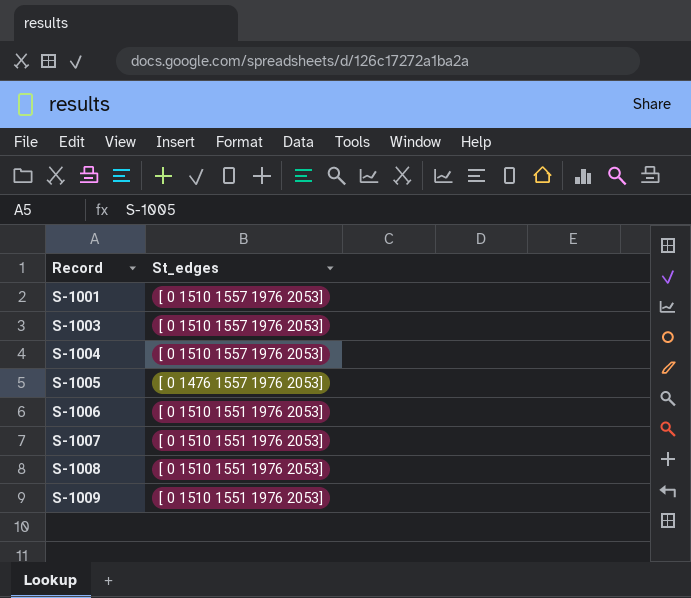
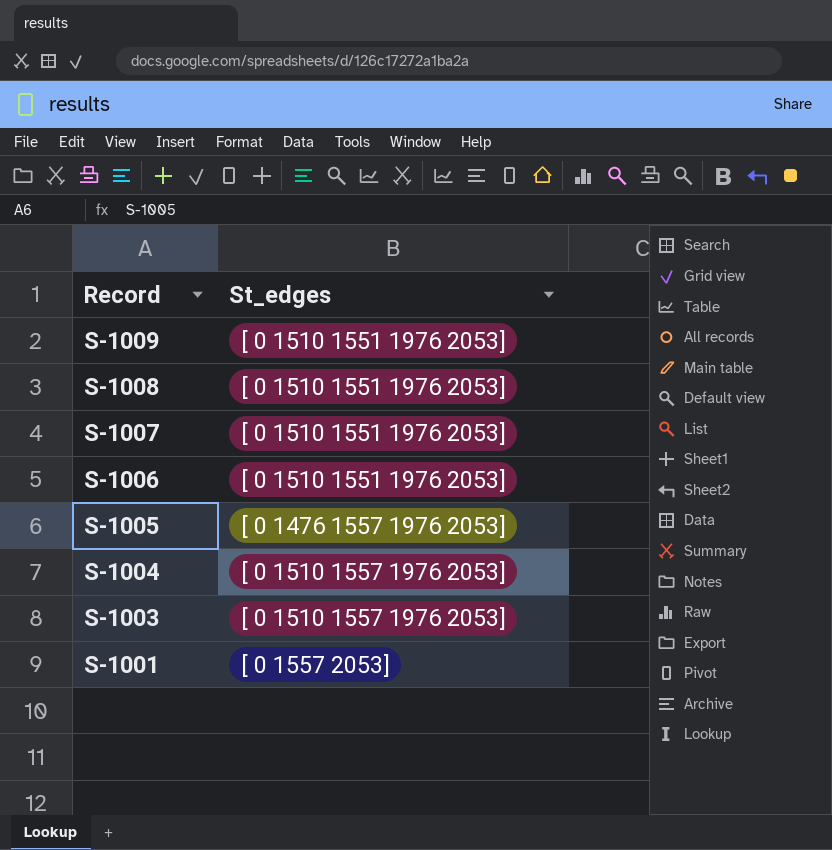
row order: Record ascending -> Record descending
S-1001 | St_edges: [ 0 1510 1557 1976 2053] -> [ 0 1557 2053]

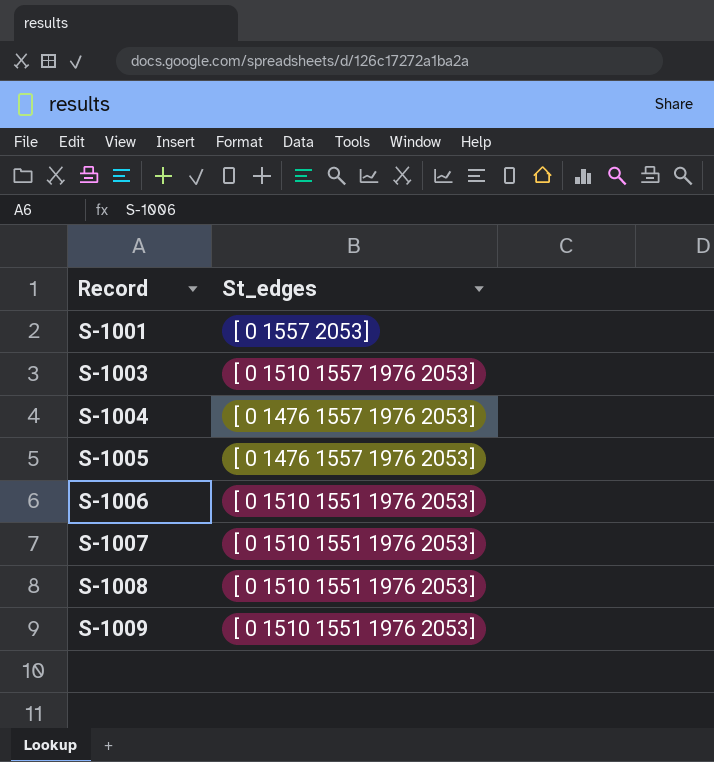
row order: Record descending -> Record ascending
S-1004 | St_edges: [ 0 1510 1557 1976 2053] -> [ 0 1476 1557 1976 2053]

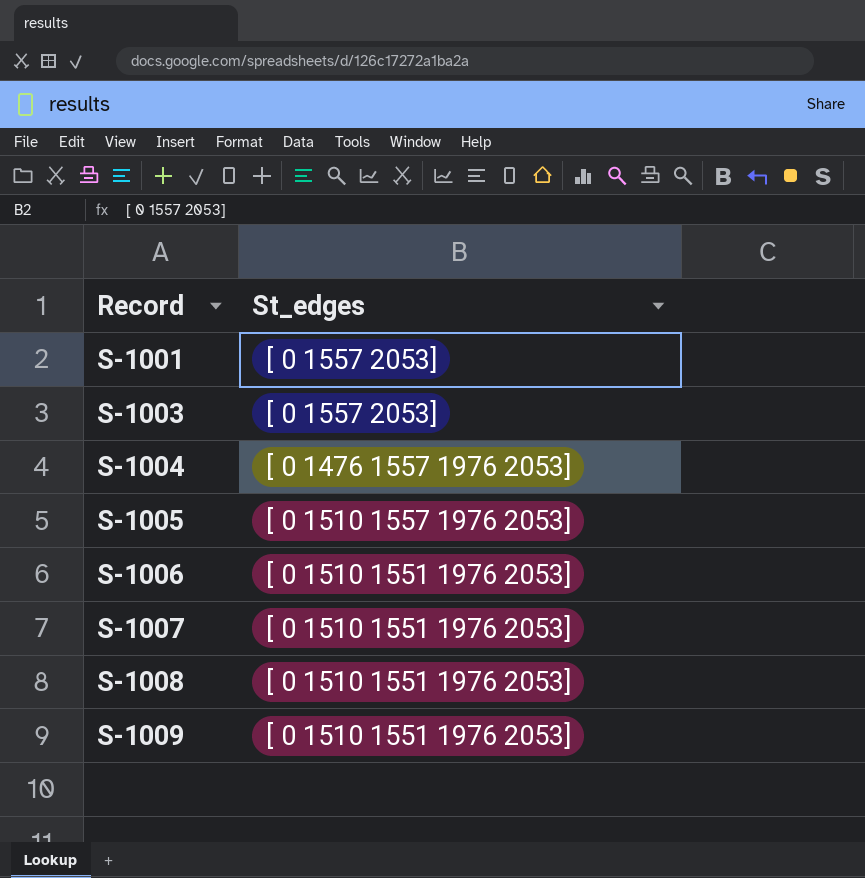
S-1003 | St_edges: [ 0 1510 1557 1976 2053] -> [ 0 1557 2053]
S-1005 | St_edges: [ 0 1476 1557 1976 2053] -> [ 0 1510 1557 1976 2053]

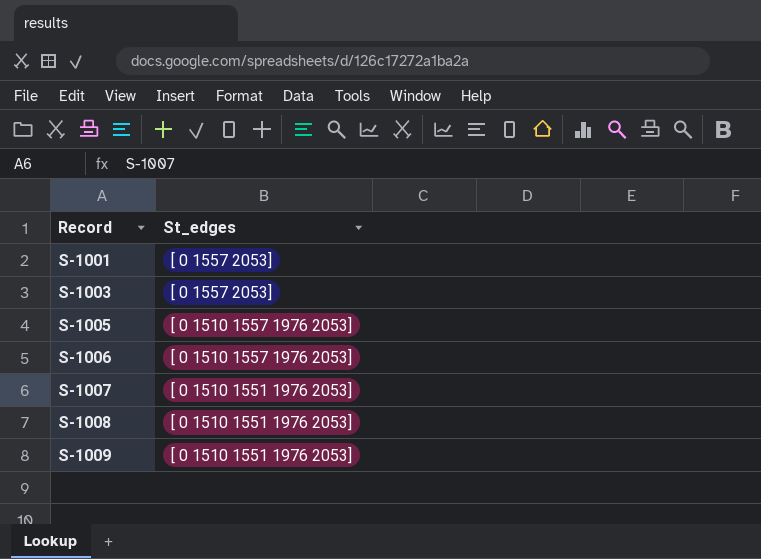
row S-1004: [ 0 1476 1557 1976 2053] -> none
S-1006 | St_edges: [ 0 1510 1551 1976 2053] -> [ 0 1510 1557 1976 2053]

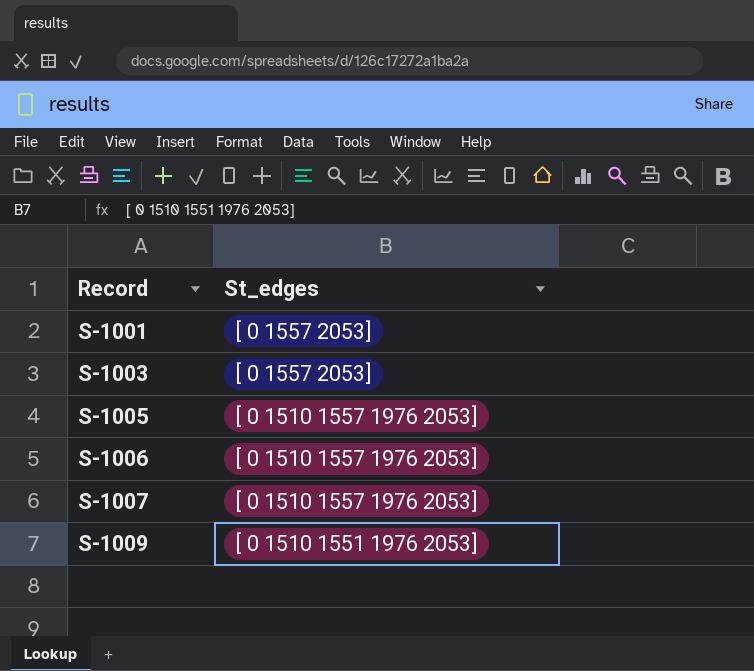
row S-1008: [ 0 1510 1551 1976 2053] -> none
S-1007 | St_edges: [ 0 1510 1551 1976 2053] -> [ 0 1510 1557 1976 2053]

